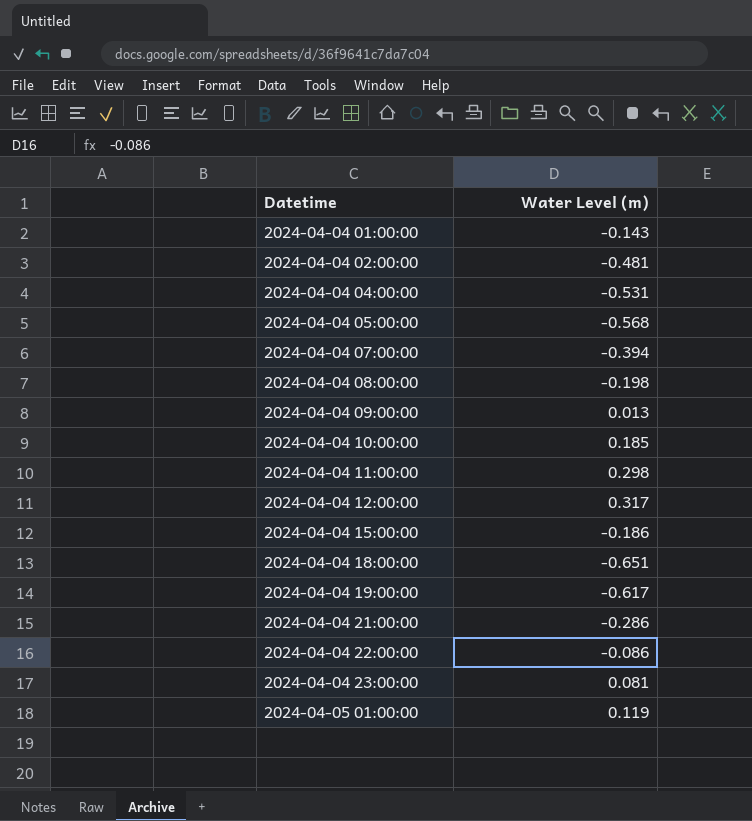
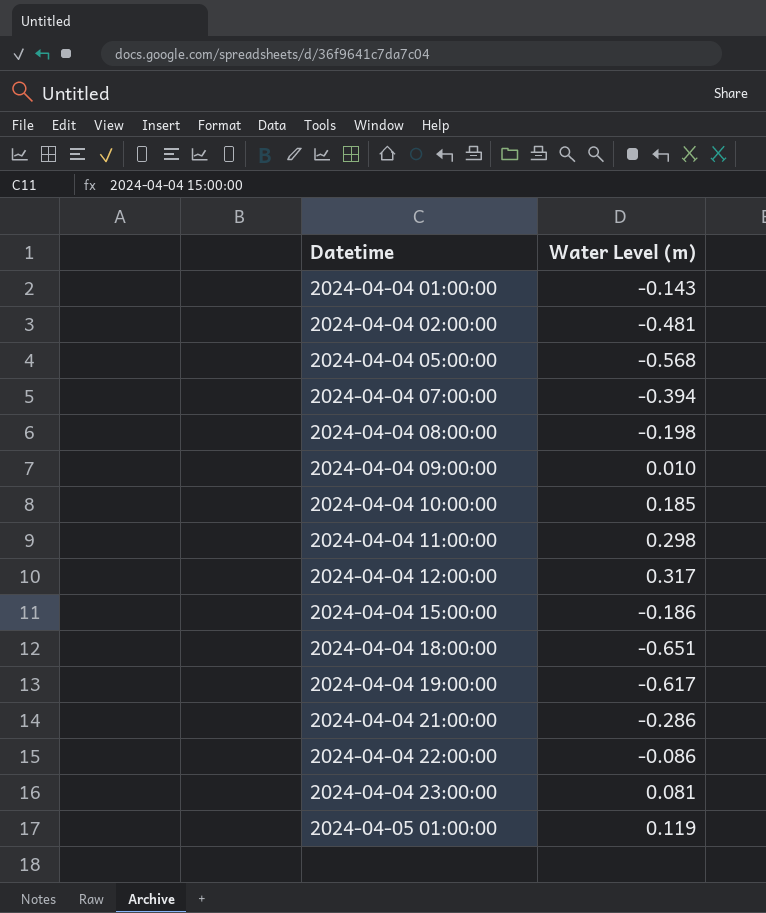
row 2024-04-04 04:00:00: -0.531 -> none
2024-04-04 09:00:00 | Water Level (m): 0.013 -> 0.010

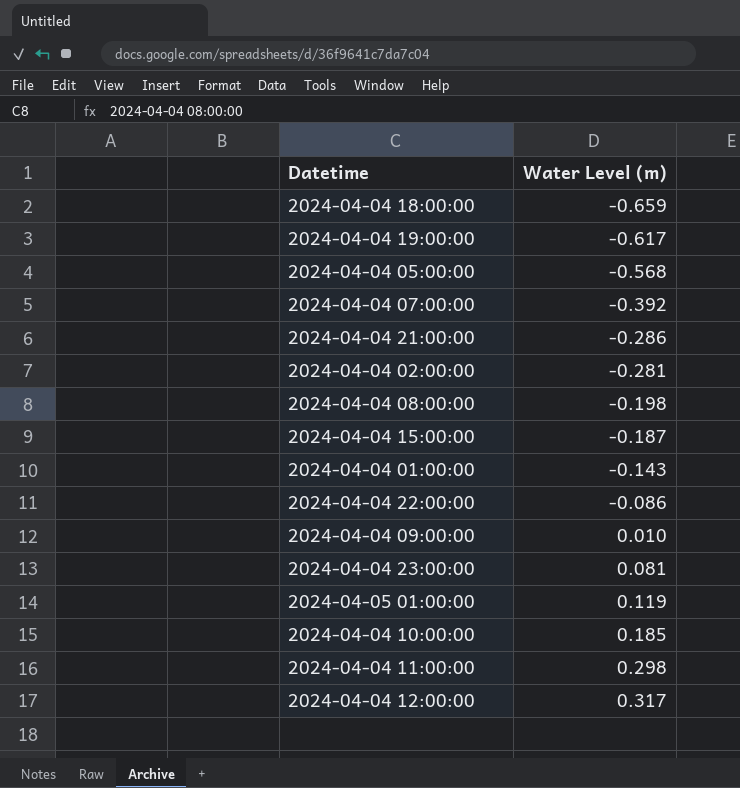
row order: Datetime ascending -> Water Level (m) ascending
2024-04-04 18:00:00 | Water Level (m): -0.651 -> -0.659
2024-04-04 07:00:00 | Water Level (m): -0.394 -> -0.392
2024-04-04 02:00:00 | Water Level (m): -0.481 -> -0.281
2024-04-04 15:00:00 | Water Level (m): -0.186 -> -0.187

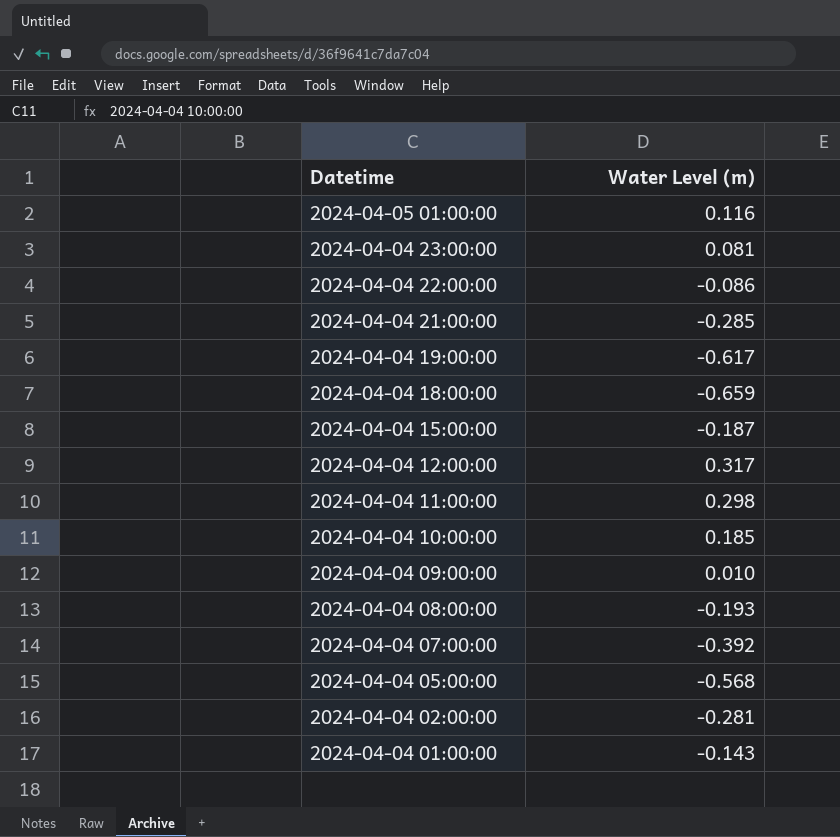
row order: Water Level (m) ascending -> Datetime descending
2024-04-05 01:00:00 | Water Level (m): 0.119 -> 0.116
2024-04-04 21:00:00 | Water Level (m): -0.286 -> -0.285
2024-04-04 08:00:00 | Water Level (m): -0.198 -> -0.193

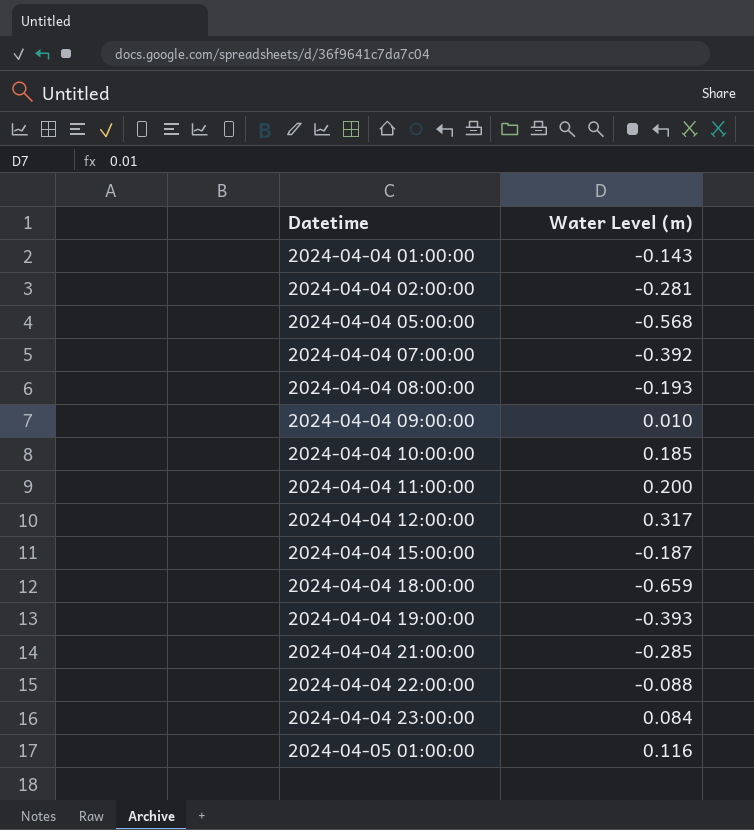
row order: Datetime descending -> Datetime ascending
2024-04-04 11:00:00 | Water Level (m): 0.298 -> 0.200
2024-04-04 19:00:00 | Water Level (m): -0.617 -> -0.393
2024-04-04 22:00:00 | Water Level (m): -0.086 -> -0.088
2024-04-04 23:00:00 | Water Level (m): 0.081 -> 0.084

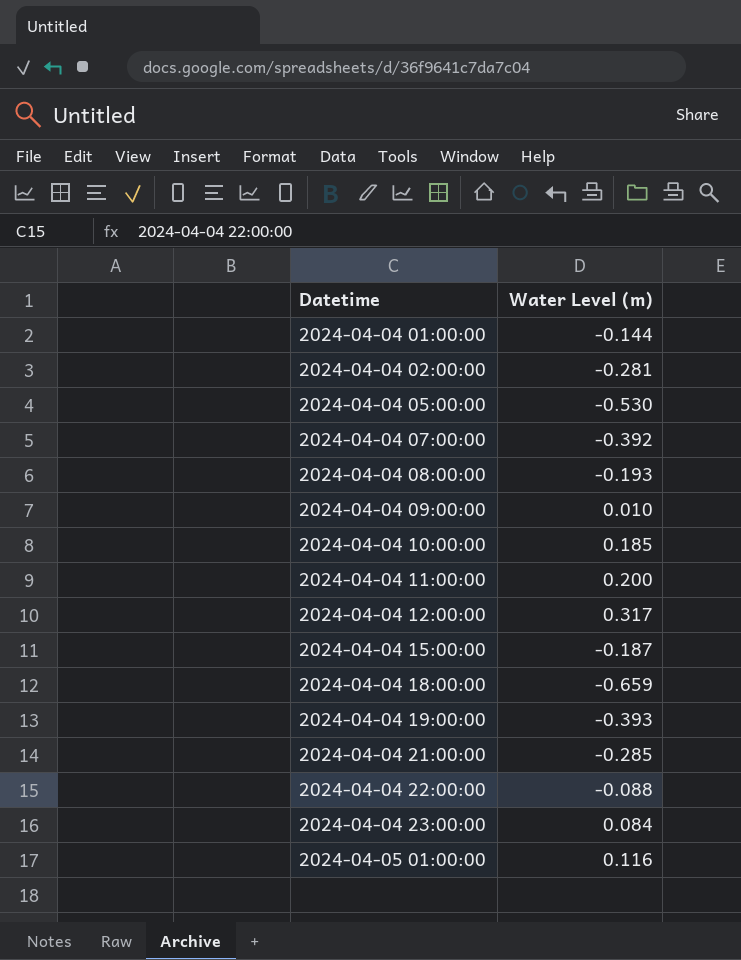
2024-04-04 01:00:00 | Water Level (m): -0.143 -> -0.144
2024-04-04 05:00:00 | Water Level (m): -0.568 -> -0.530

